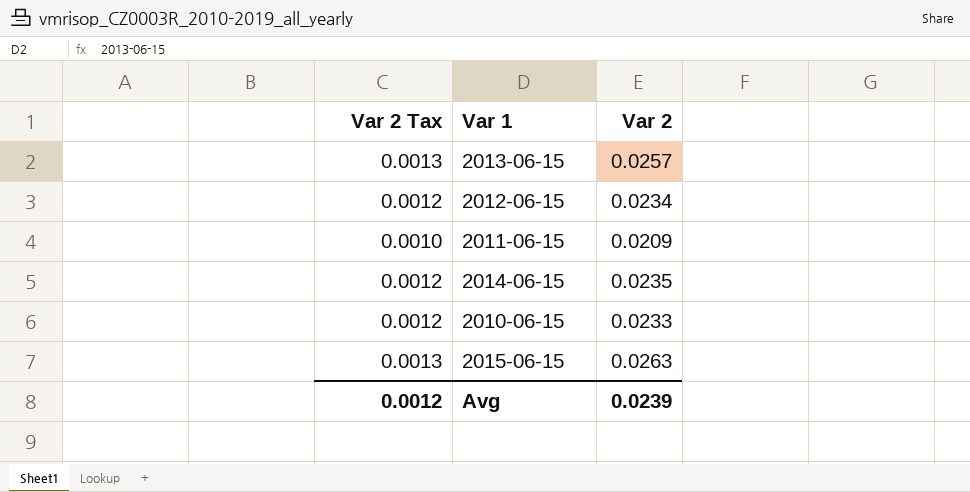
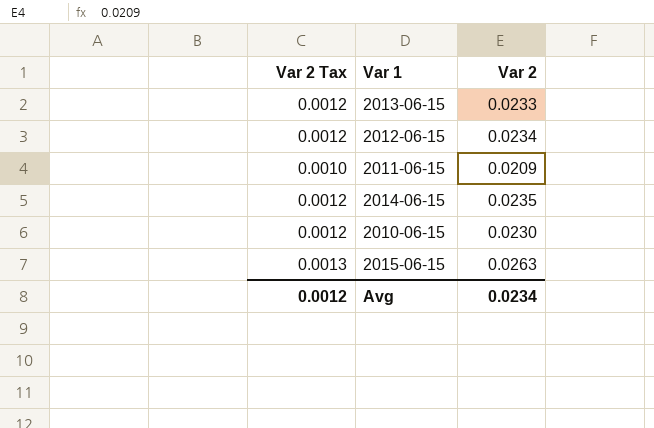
2013-06-15 | Var 2 Tax: 0.0013 -> 0.0012
2013-06-15 | Var 2: 0.0257 -> 0.0233
2010-06-15 | Var 2: 0.0233 -> 0.0230
Avg | Var 2: 0.0239 -> 0.0234

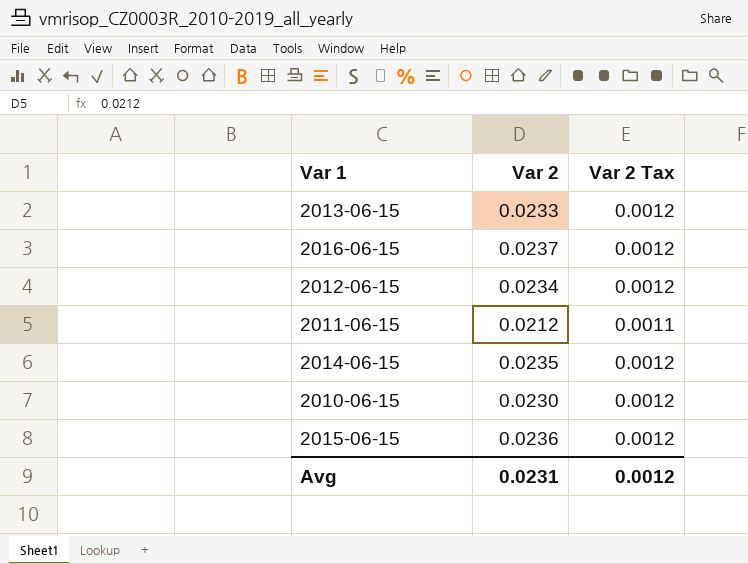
column Var 2 Tax | position: 1 -> 3
row 2016-06-15: none -> 0.0237 | 0.0012
2011-06-15 | Var 2: 0.0209 -> 0.0212
2011-06-15 | Var 2 Tax: 0.0010 -> 0.0011
2015-06-15 | Var 2: 0.0263 -> 0.0236
2015-06-15 | Var 2 Tax: 0.0013 -> 0.0012
Avg | Var 2: 0.0234 -> 0.0231

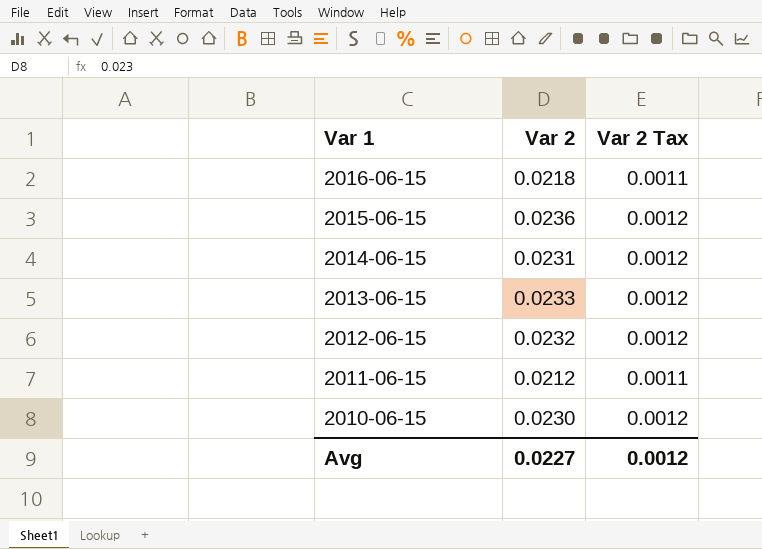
row order: none -> Var 1 descending
2016-06-15 | Var 2: 0.0237 -> 0.0218
2016-06-15 | Var 2 Tax: 0.0012 -> 0.0011
2014-06-15 | Var 2: 0.0235 -> 0.0231
2012-06-15 | Var 2: 0.0234 -> 0.0232
Avg | Var 2: 0.0231 -> 0.0227

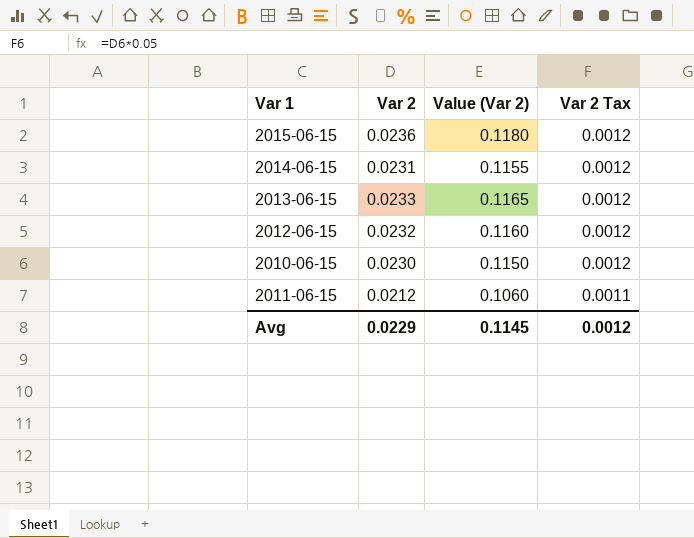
row order: Var 1 descending -> Var 2 Tax descending
column Value (Var 2) | formula: none -> [Var 2] * 5
row 2016-06-15: 0.0218 | 0.0011 -> none
Avg | Var 2: 0.0227 -> 0.0229

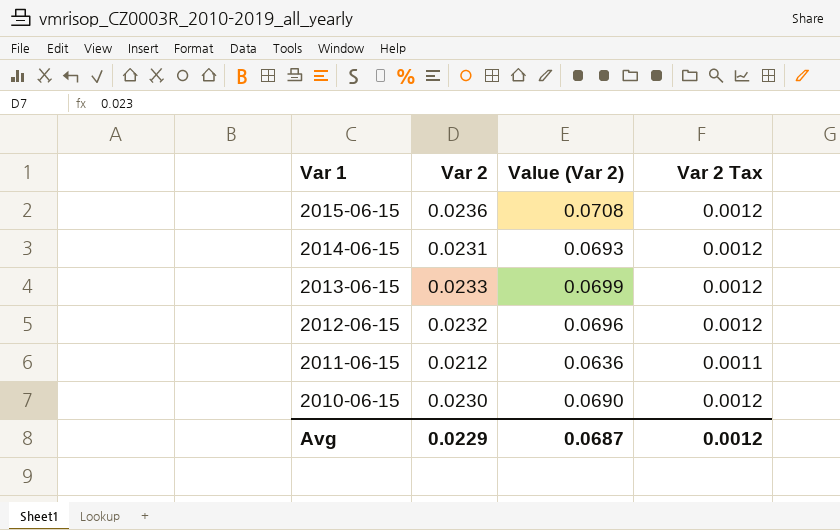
row order: Var 2 Tax descending -> Var 1 descending
column Value (Var 2) | formula: [Var 2] * 5 -> [Var 2] * 3
Avg | Value (Var 2): 0.1145 -> 0.0687

